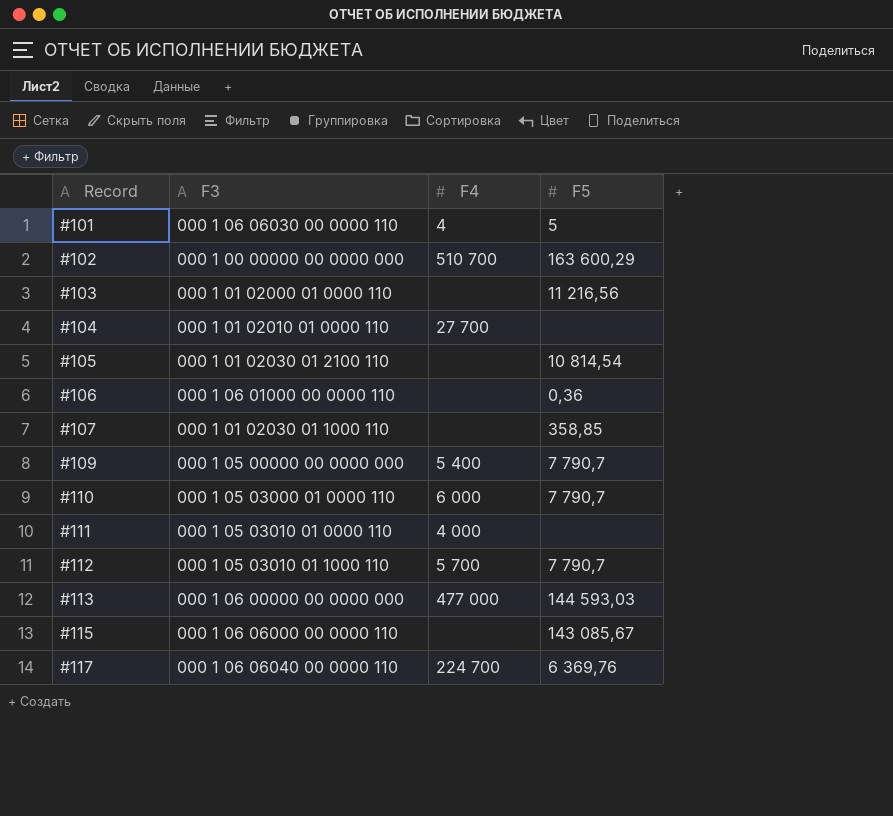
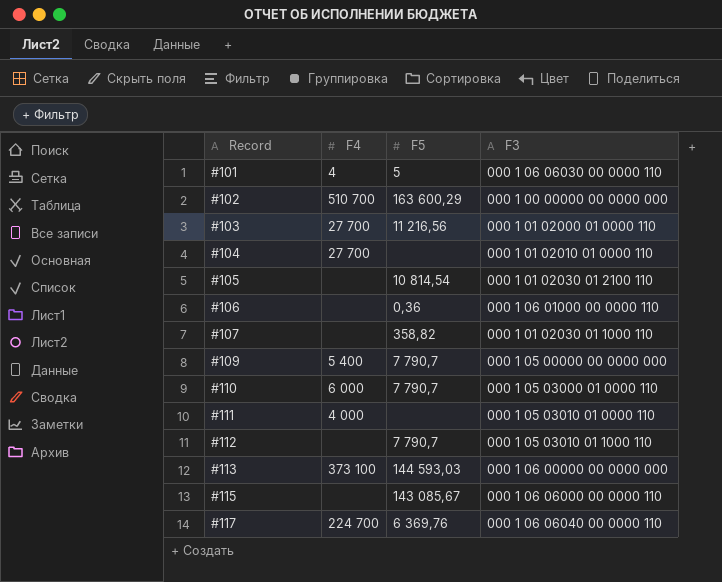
column F3 | position: 2 -> 4
#103 | F4: none -> 27 700
#107 | F5: 358,85 -> 358,82
#112 | F4: 5 700 -> none
#113 | F4: 477 000 -> 373 100

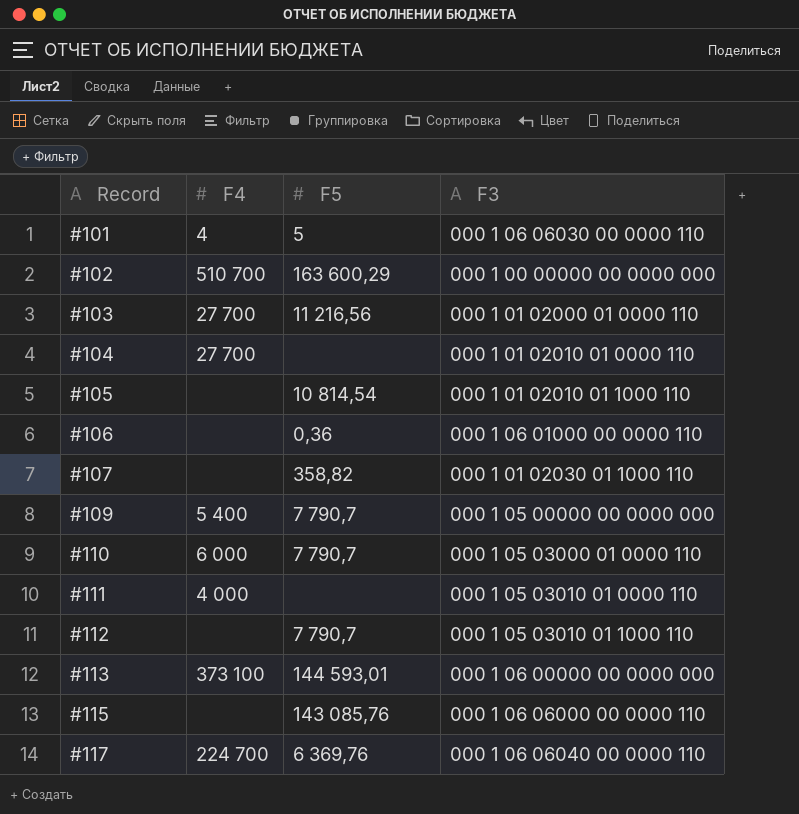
#105 | F3: 000 1 01 02030 01 2100 110 -> 000 1 01 02010 01 1000 110
#113 | F5: 144 593,03 -> 144 593,01
#115 | F5: 143 085,67 -> 143 085,76

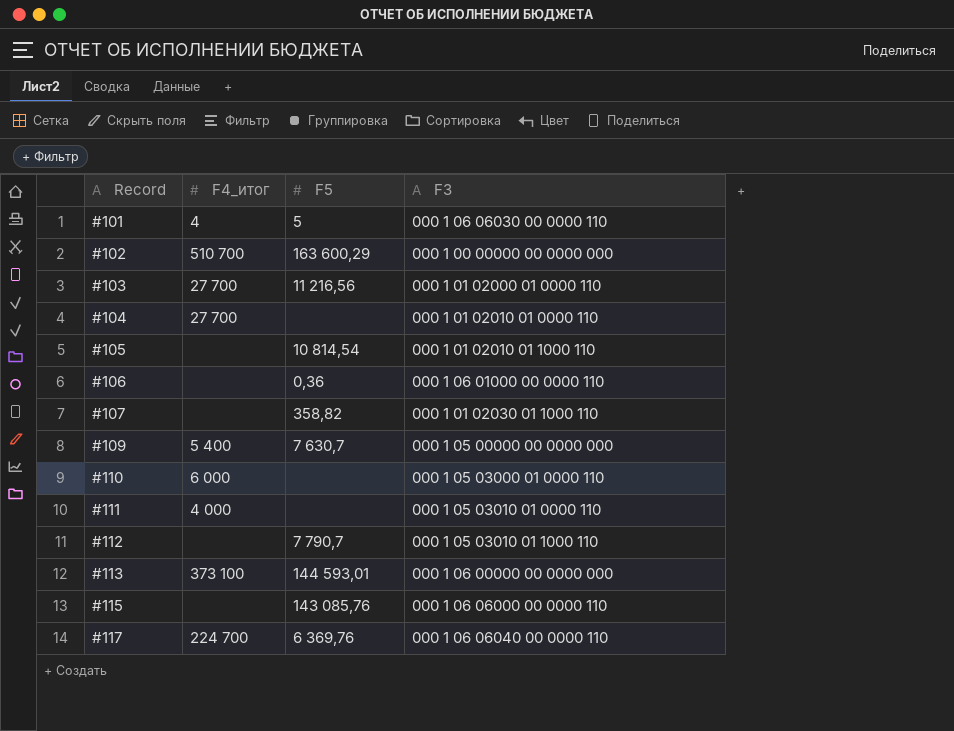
column name: F4 -> F4_итог
#109 | F5: 7 790,7 -> 7 630,7
#110 | F5: 7 790,7 -> none

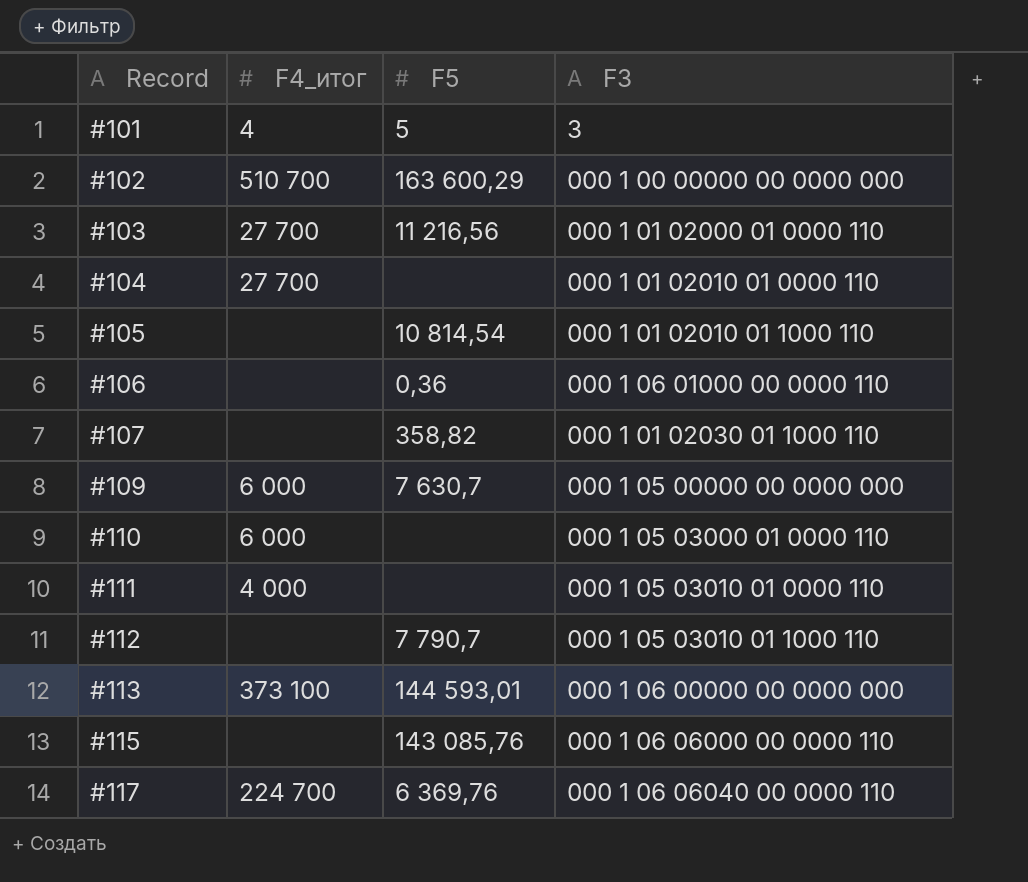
#101 | F3: 000 1 06 06030 00 0000 110 -> 3
#109 | F4_итог: 5 400 -> 6 000

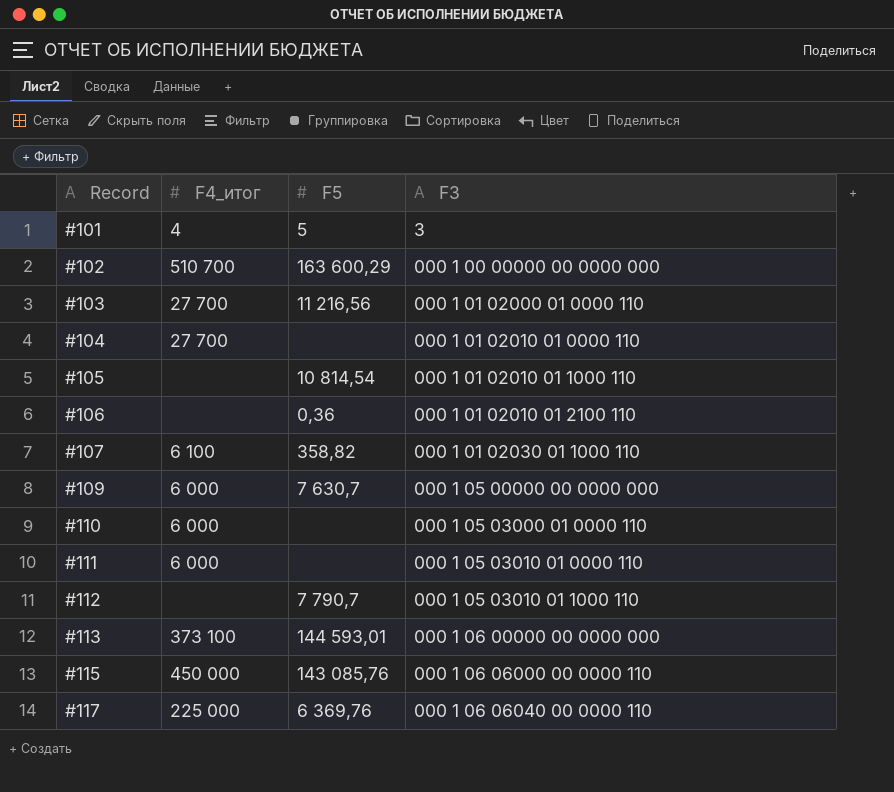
#106 | F3: 000 1 06 01000 00 0000 110 -> 000 1 01 02010 01 2100 110
#107 | F4_итог: none -> 6 100
#111 | F4_итог: 4 000 -> 6 000
#115 | F4_итог: none -> 450 000
#117 | F4_итог: 224 700 -> 225 000

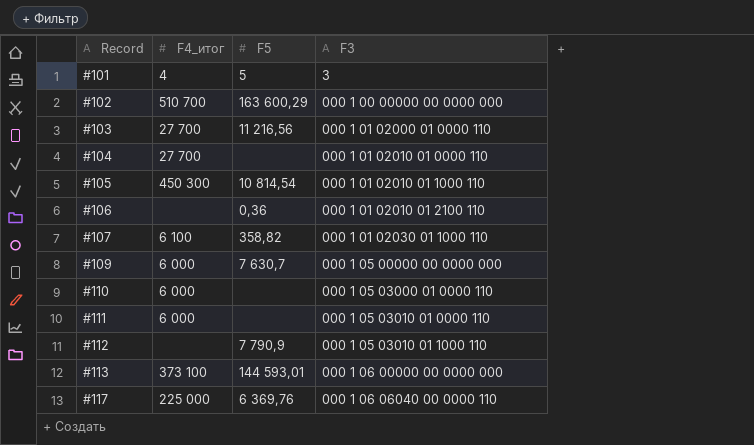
row #115: 450 000 | 143 085,76 | 000 1 06 06000 00 0000 110 -> none
#105 | F4_итог: none -> 450 300
#112 | F5: 7 790,7 -> 7 790,9

